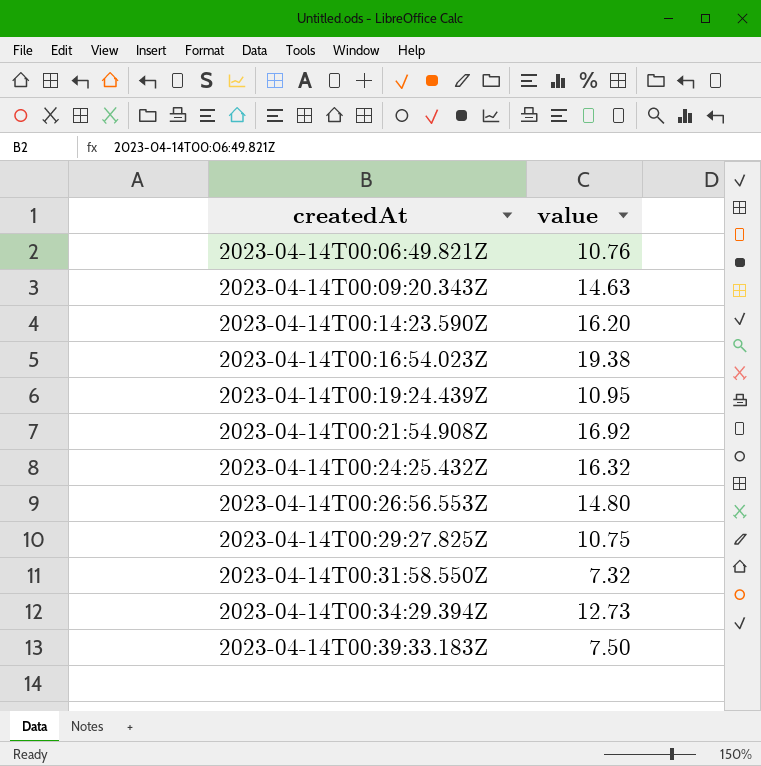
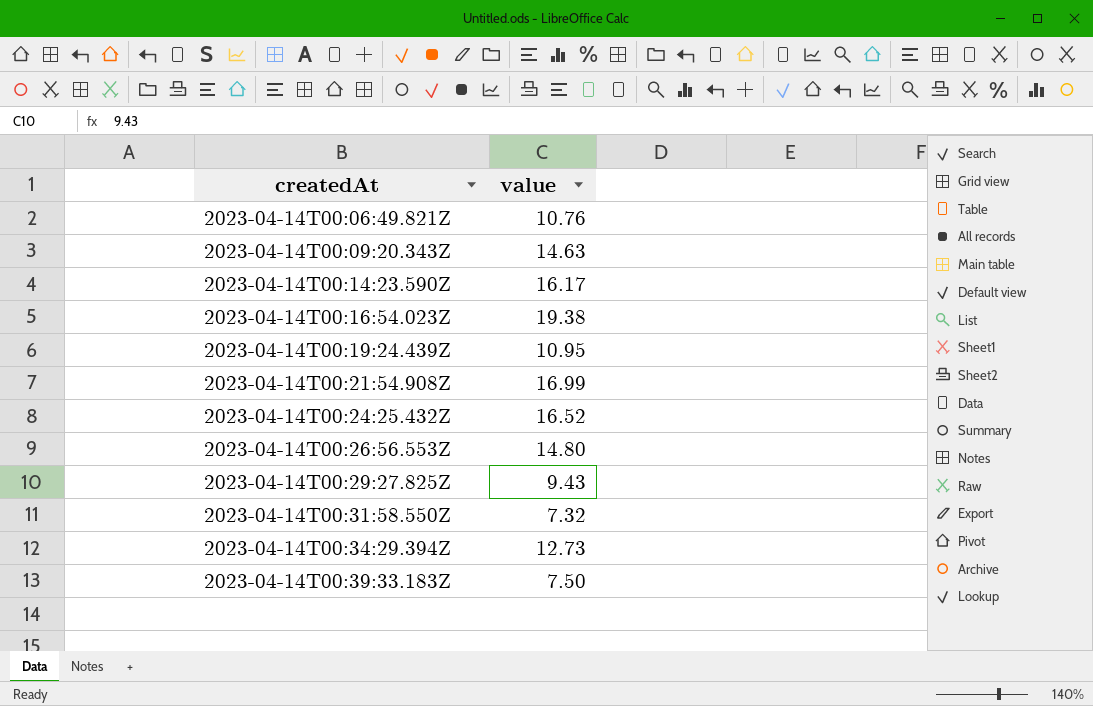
2023-04-14T00:14:23.590Z | value: 16.20 -> 16.17
2023-04-14T00:21:54.908Z | value: 16.92 -> 16.99
2023-04-14T00:24:25.432Z | value: 16.32 -> 16.52
2023-04-14T00:29:27.825Z | value: 10.75 -> 9.43

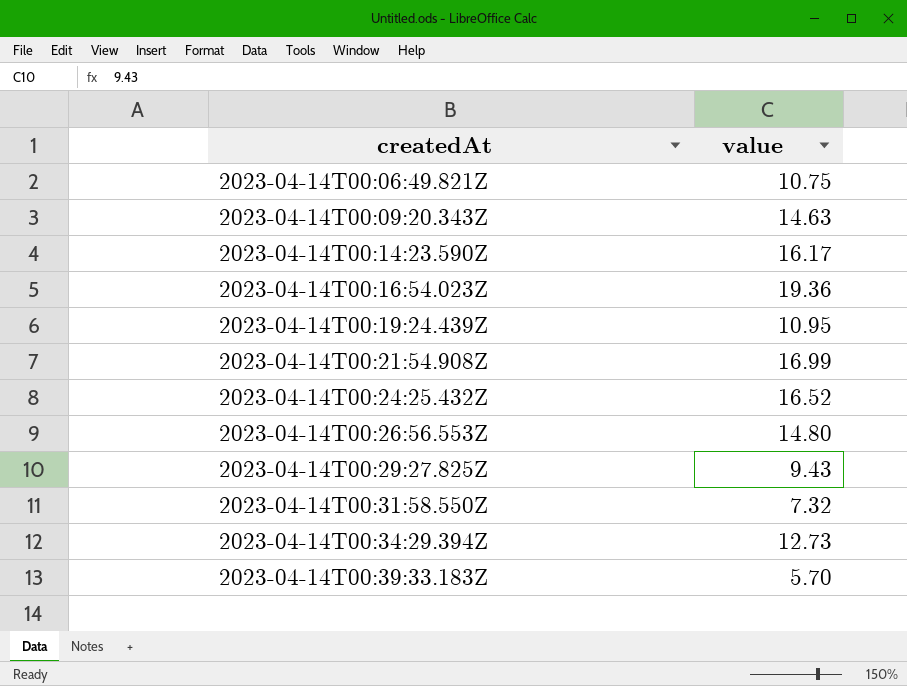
2023-04-14T00:06:49.821Z | value: 10.76 -> 10.75
2023-04-14T00:16:54.023Z | value: 19.38 -> 19.36
2023-04-14T00:39:33.183Z | value: 7.50 -> 5.70

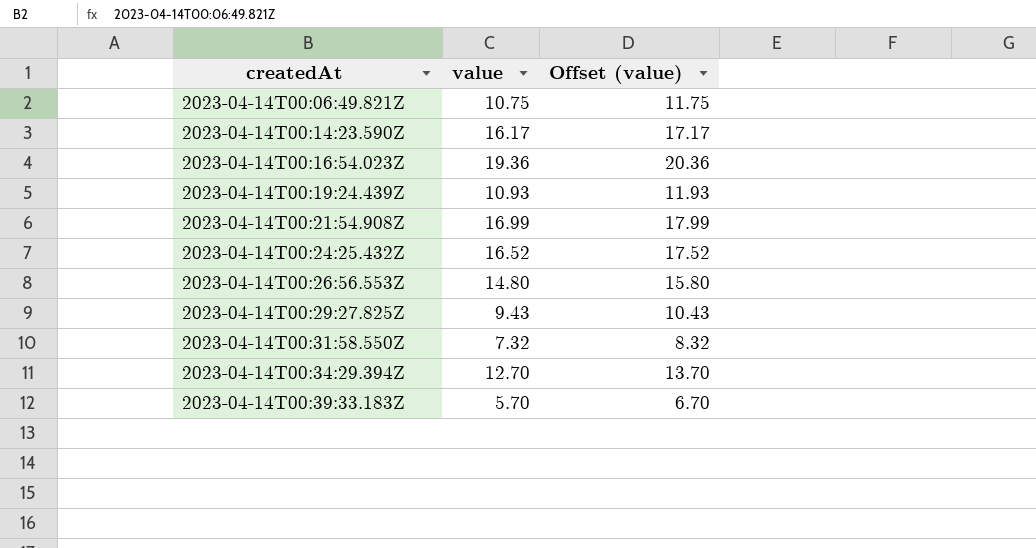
column Offset (value) | formula: none -> [value] + 1
row 2023-04-14T00:09:20.343Z: 14.63 -> none
2023-04-14T00:19:24.439Z | value: 10.95 -> 10.93
2023-04-14T00:34:29.394Z | value: 12.73 -> 12.70

